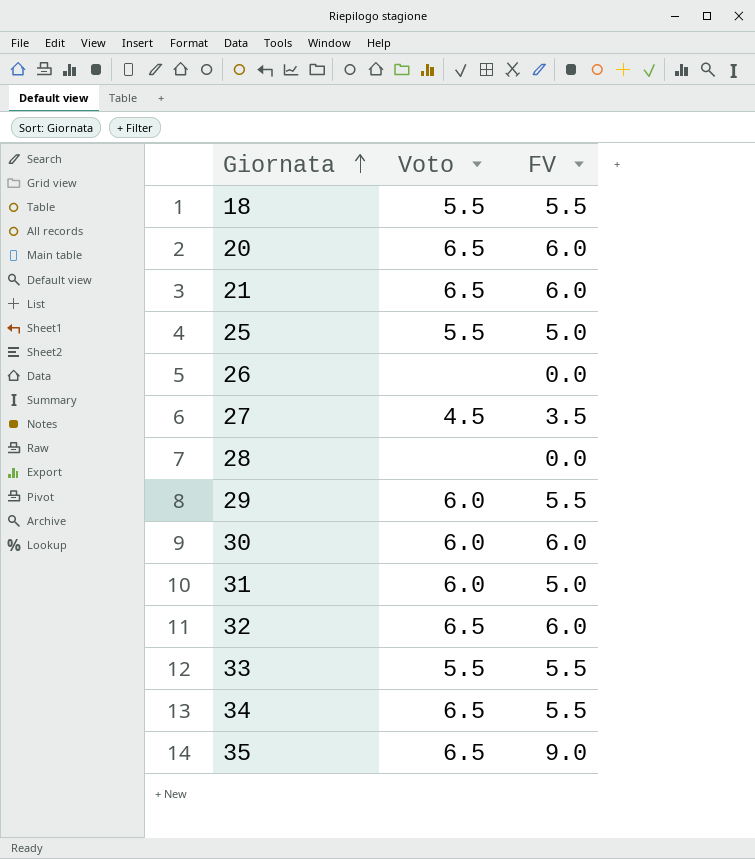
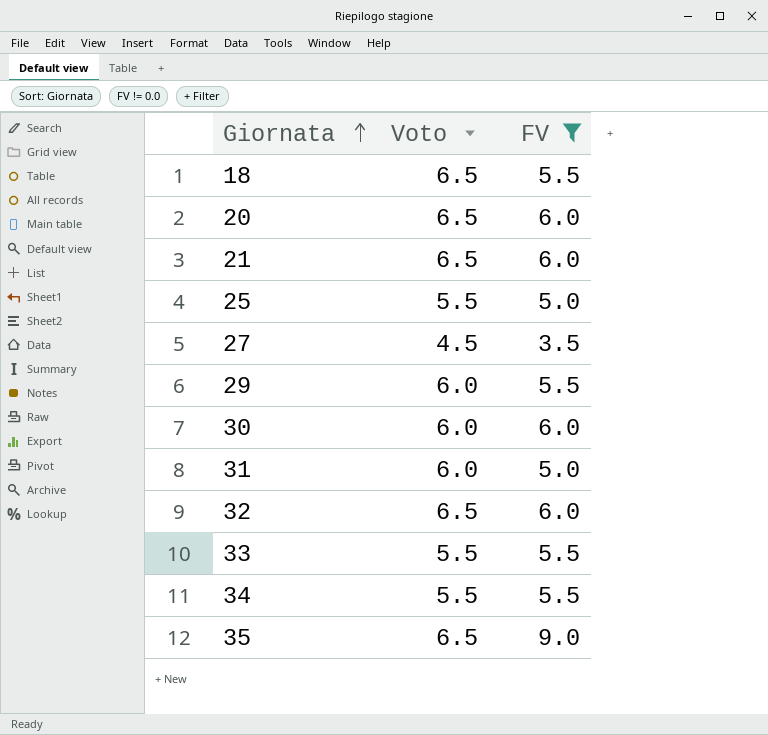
filter: none -> FV != 0.0
18 | Voto: 5.5 -> 6.5
34 | Voto: 6.5 -> 5.5

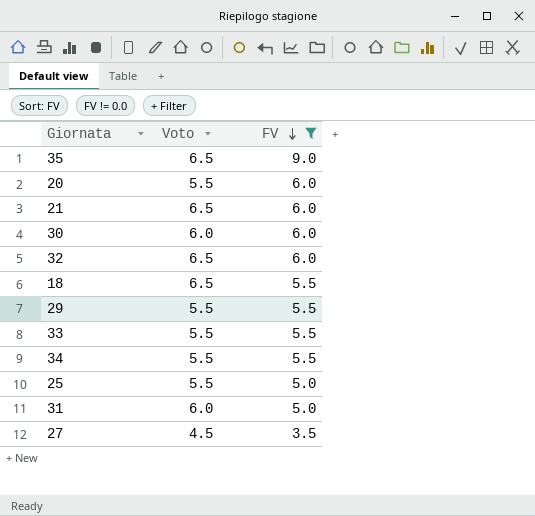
row order: Giornata ascending -> FV descending
20 | Voto: 6.5 -> 5.5
29 | Voto: 6.0 -> 5.5

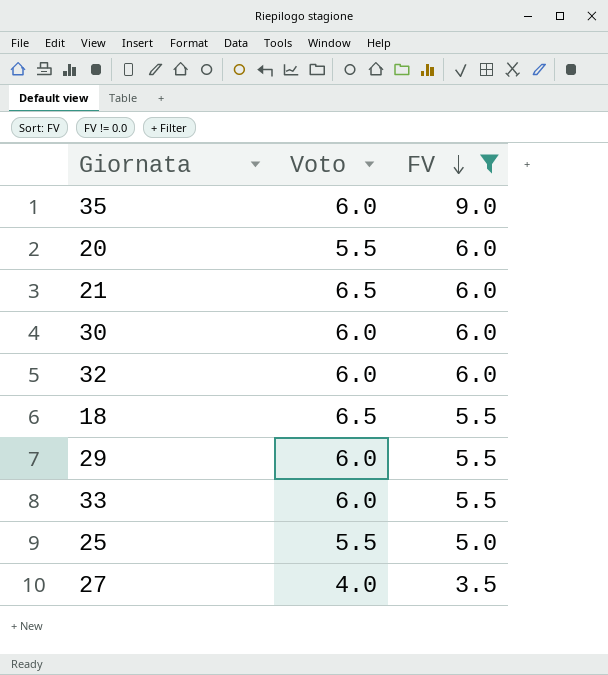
row 34: 5.5 | 5.5 -> none
row 31: 6.0 | 5.0 -> none
35 | Voto: 6.5 -> 6.0
32 | Voto: 6.5 -> 6.0
29 | Voto: 5.5 -> 6.0
33 | Voto: 5.5 -> 6.0
27 | Voto: 4.5 -> 4.0

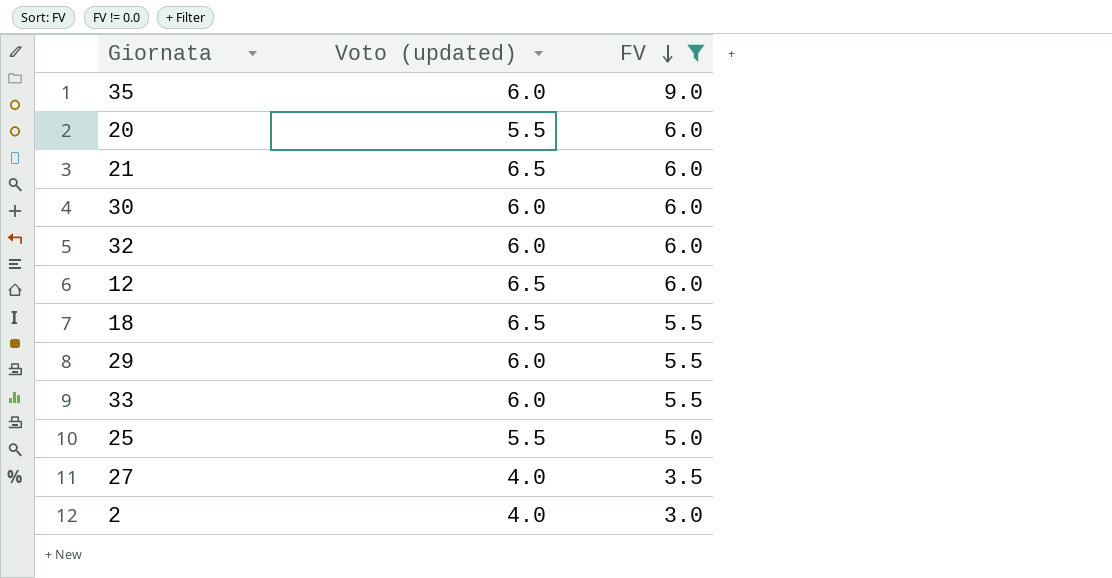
column name: Voto -> Voto (updated)
row 12: none -> 6.5 | 6.0
row 2: none -> 4.0 | 3.0

